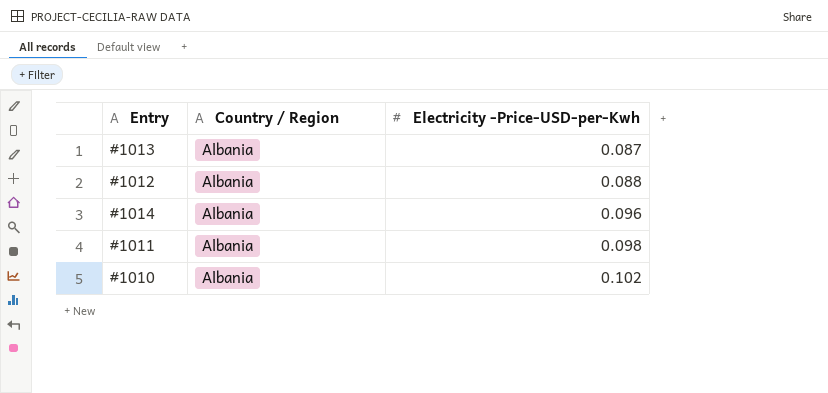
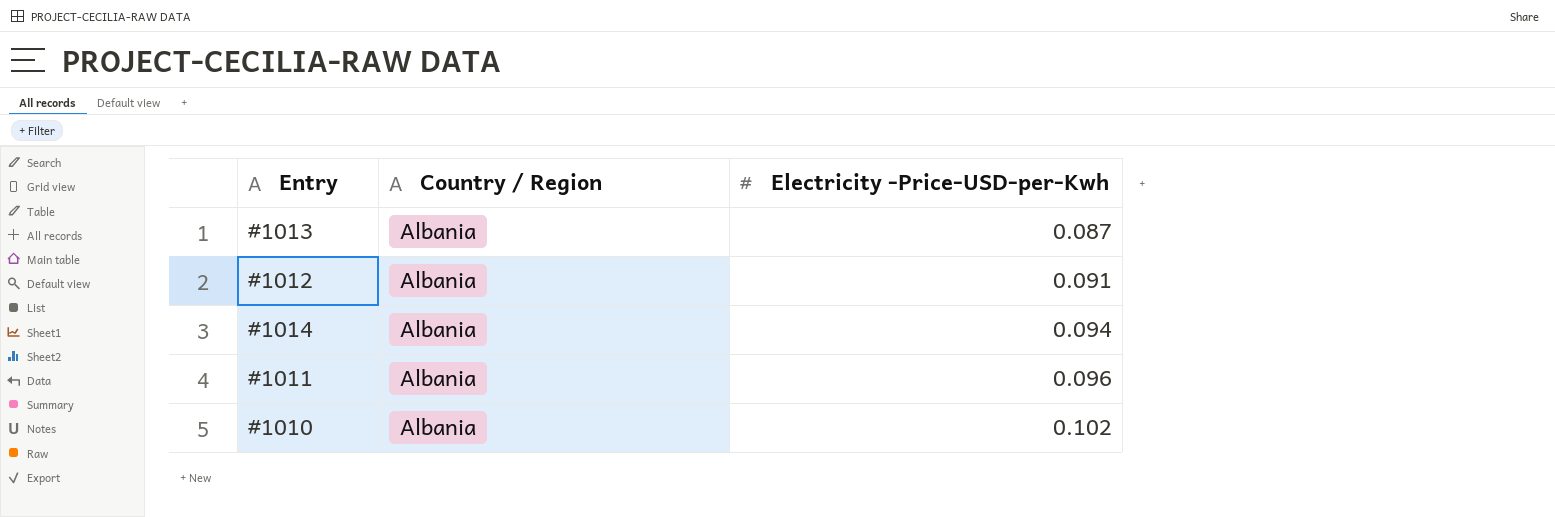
#1012 | Electricity -Price-USD-per-Kwh: 0.088 -> 0.091
#1014 | Electricity -Price-USD-per-Kwh: 0.096 -> 0.094
#1011 | Electricity -Price-USD-per-Kwh: 0.098 -> 0.096

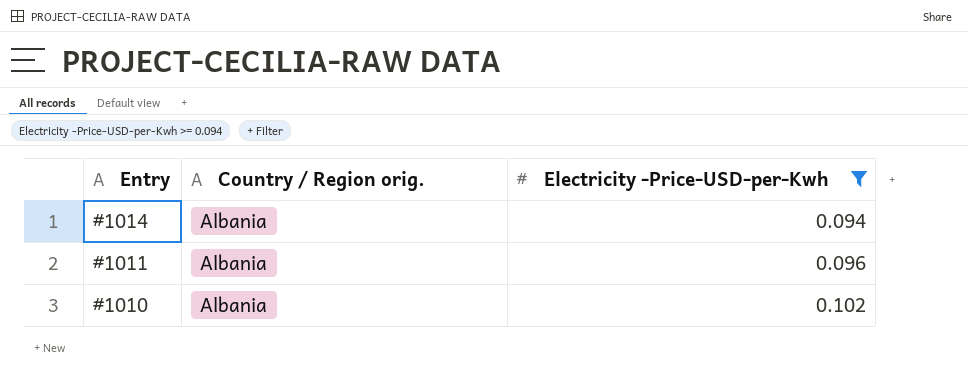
filter: none -> Electricity -Price-USD-per-Kwh >= 0.094
column name: Country / Region -> Country / Region orig.

